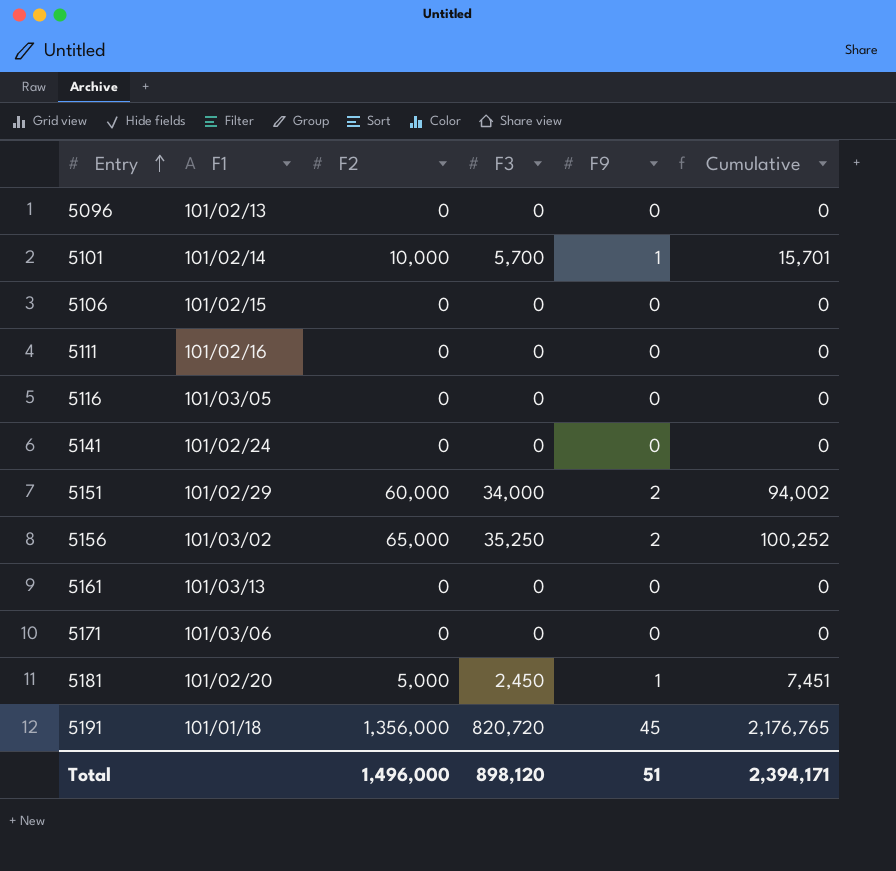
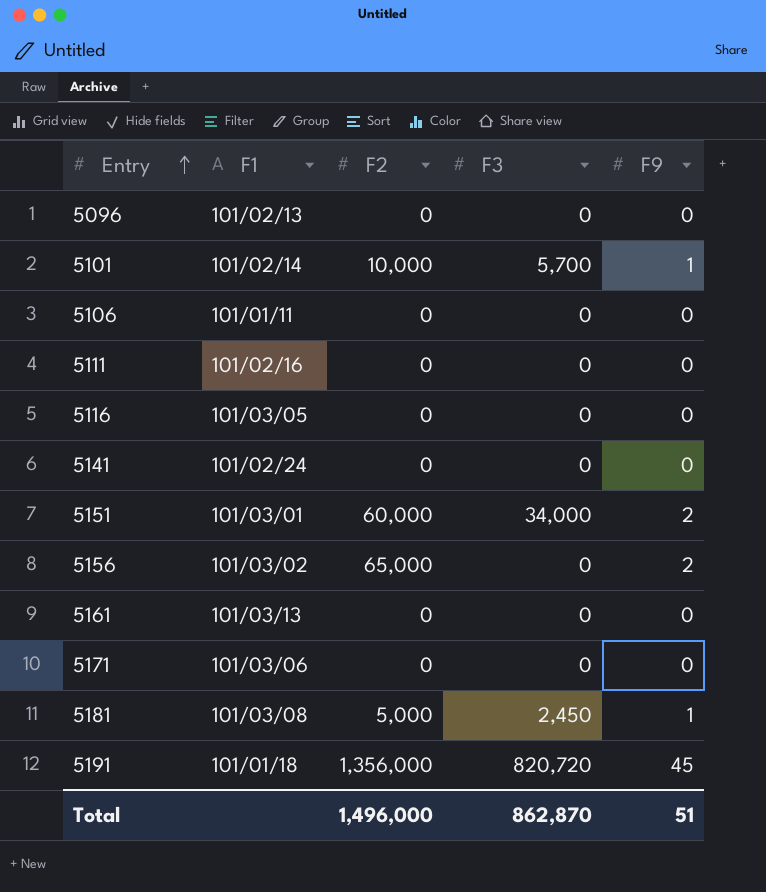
column Cumulative | formula: [F2] + [F3] + [F9] -> none
5106 | F1: 101/02/15 -> 101/01/11
5151 | F1: 101/02/29 -> 101/03/01
5156 | F3: 35,250 -> 0
5181 | F1: 101/02/20 -> 101/03/08
Total | F3: 898,120 -> 862,870

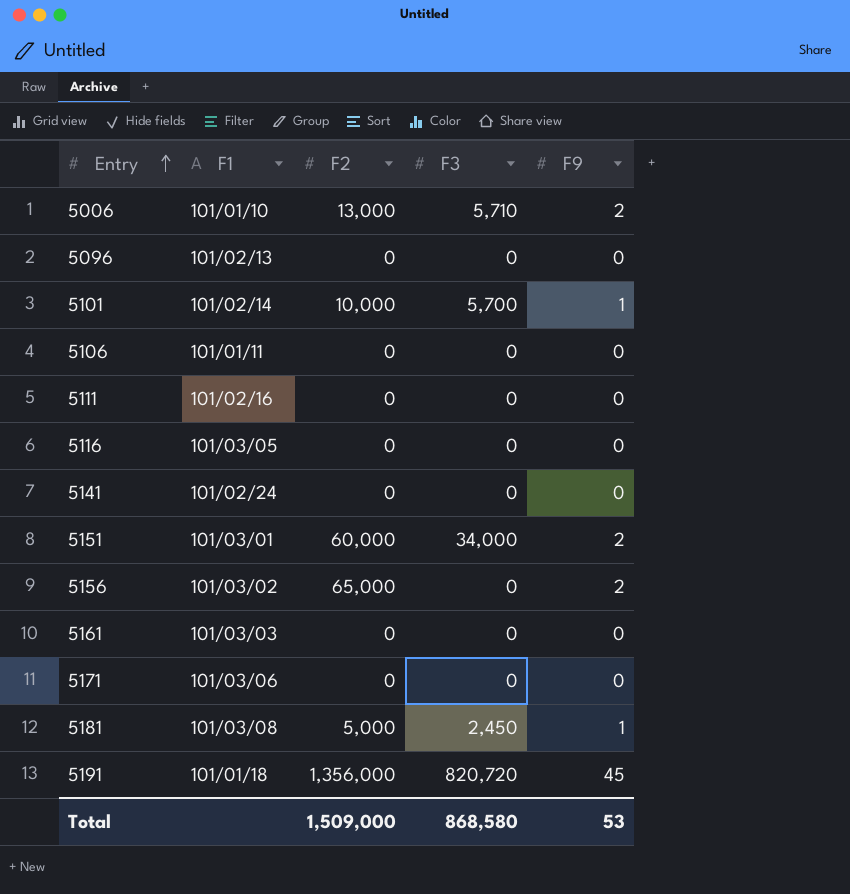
row 5006: none -> 101/01/10 | 13,000 | 5,710 | 2
5161 | F1: 101/03/13 -> 101/03/03
Total | F2: 1,496,000 -> 1,509,000
Total | F3: 862,870 -> 868,580
Total | F9: 51 -> 53

